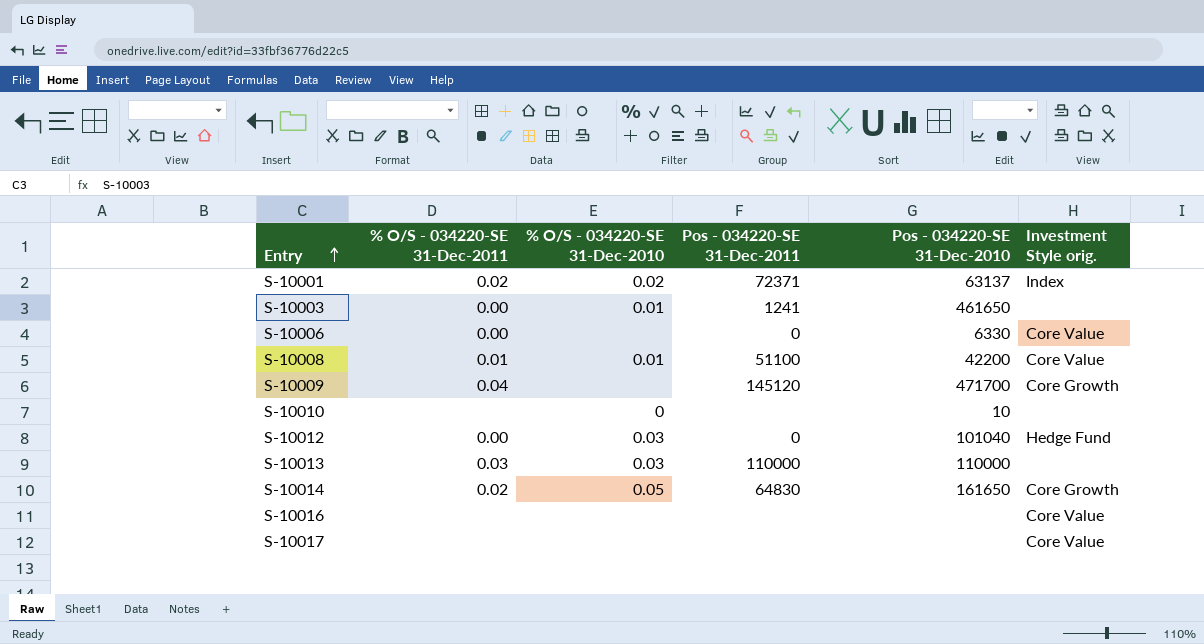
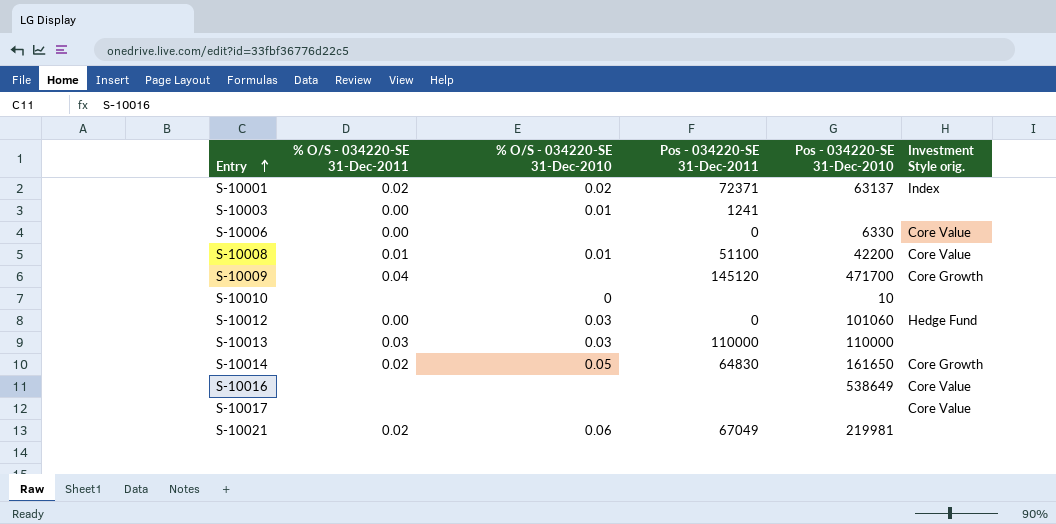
S-10003 | Pos - 034220-SE 31-Dec-2010: 461650 -> none
S-10012 | Pos - 034220-SE 31-Dec-2010: 101040 -> 101060
S-10016 | Pos - 034220-SE 31-Dec-2010: none -> 538649
row S-10021: none -> 0.02 | 0.06 | 67049 | 219981 | none

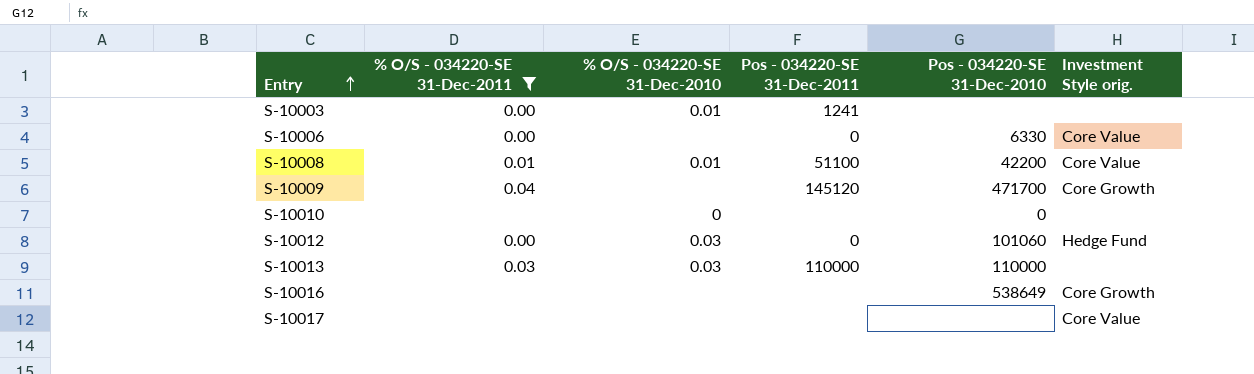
filter: none -> % O/S - 034220-SE 31-Dec-2011 != 0.02
S-10010 | Pos - 034220-SE 31-Dec-2010: 10 -> 0
S-10016 | Investment Style orig.: Core Value -> Core Growth

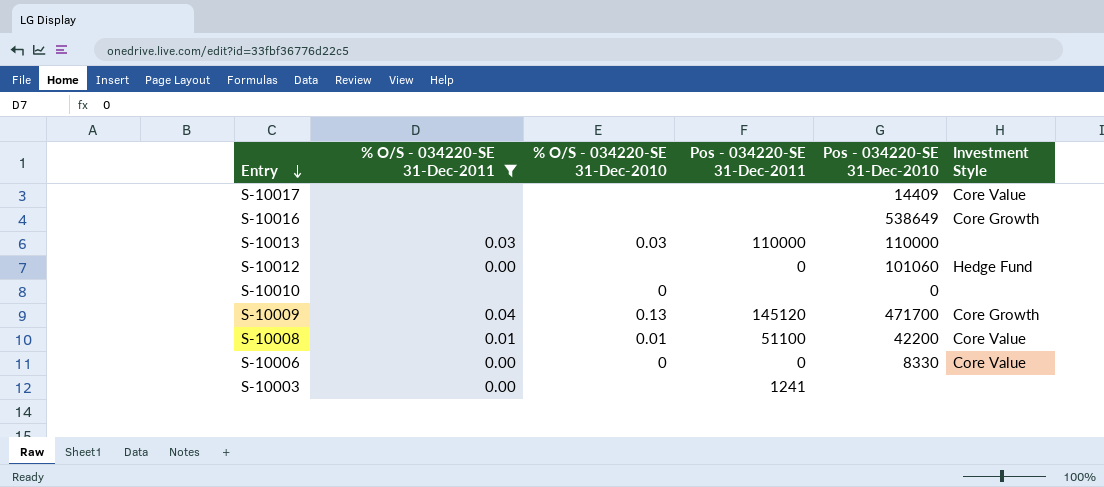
row order: Entry ascending -> Entry descending
column name: Investment Style orig. -> Investment Style
S-10017 | Pos - 034220-SE 31-Dec-2010: none -> 14409
S-10012 | % O/S - 034220-SE 31-Dec-2010: 0.03 -> none
S-10009 | % O/S - 034220-SE 31-Dec-2010: none -> 0.13
S-10006 | % O/S - 034220-SE 31-Dec-2010: none -> 0
S-10006 | Pos - 034220-SE 31-Dec-2010: 6330 -> 8330
S-10003 | % O/S - 034220-SE 31-Dec-2010: 0.01 -> none

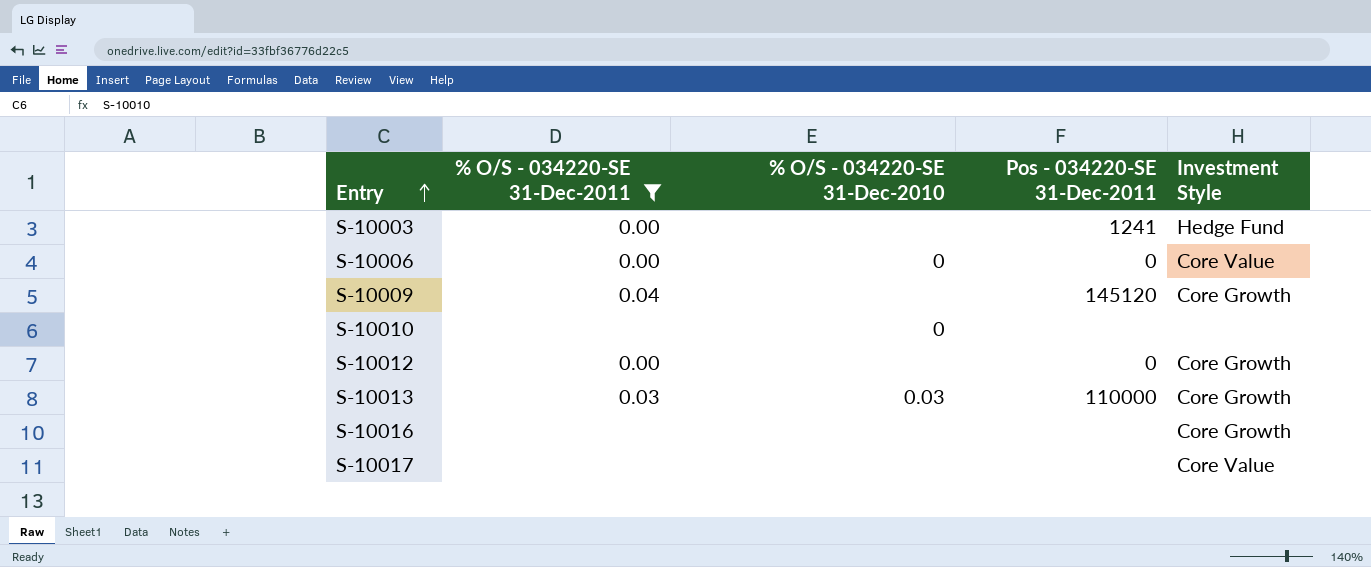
row order: Entry descending -> Entry ascending
column Pos - 034220-SE 31-Dec-2010 | position: 5 -> none
row S-10008: 0.01 | 0.01 | 51100 | 42200 | Core Value -> none
S-10003 | Investment Style: none -> Hedge Fund
S-10009 | % O/S - 034220-SE 31-Dec-2010: 0.13 -> none
S-10012 | Investment Style: Hedge Fund -> Core Growth
S-10013 | Investment Style: none -> Core Growth

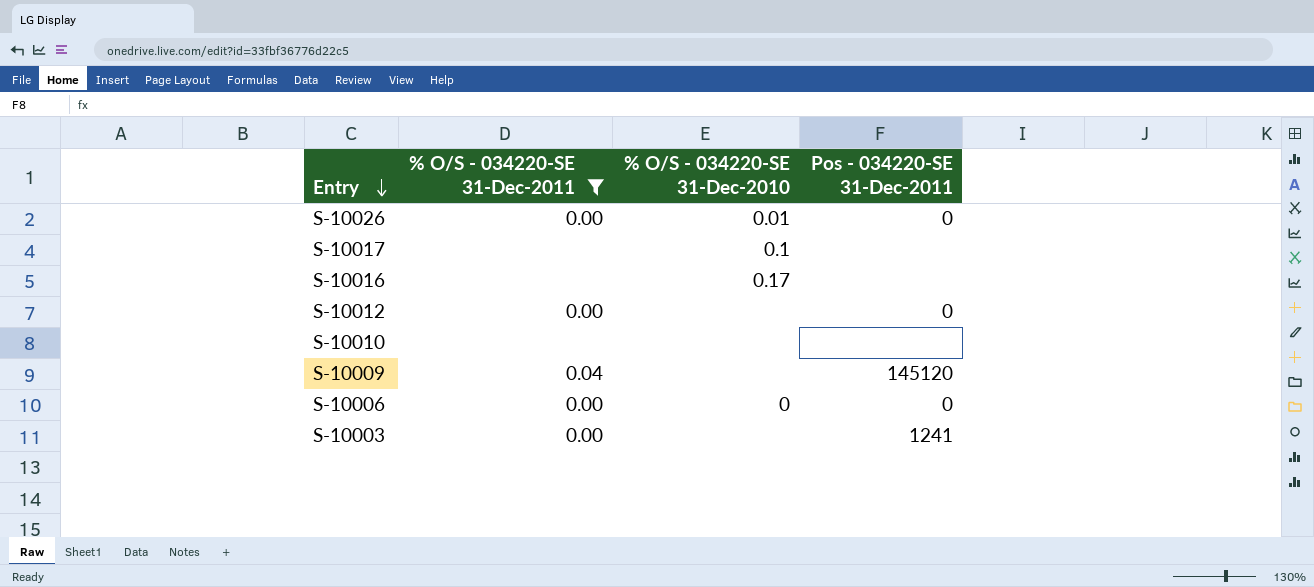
row order: Entry ascending -> Entry descending
column Investment Style | position: 5 -> none
row S-10013: 0.03 | 0.03 | 110000 | Core Growth -> none
row S-10026: none -> 0.00 | 0.01 | 0
S-10017 | % O/S - 034220-SE 31-Dec-2010: none -> 0.1
S-10016 | % O/S - 034220-SE 31-Dec-2010: none -> 0.17
S-10010 | % O/S - 034220-SE 31-Dec-2010: 0 -> none

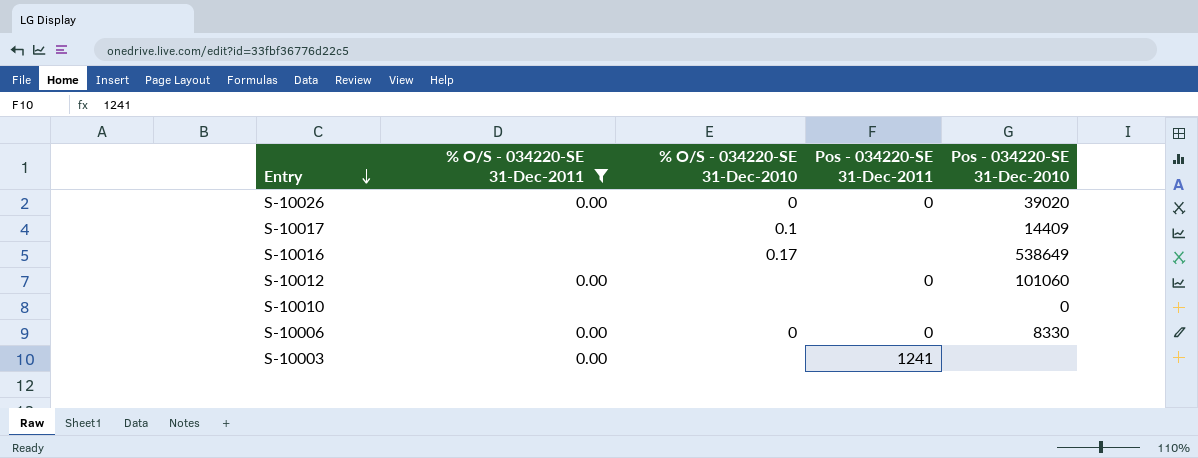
column Pos - 034220-SE 31-Dec-2010 | position: none -> 5
row S-10009: 0.04 | none | 145120 -> none
S-10026 | % O/S - 034220-SE 31-Dec-2010: 0.01 -> 0

